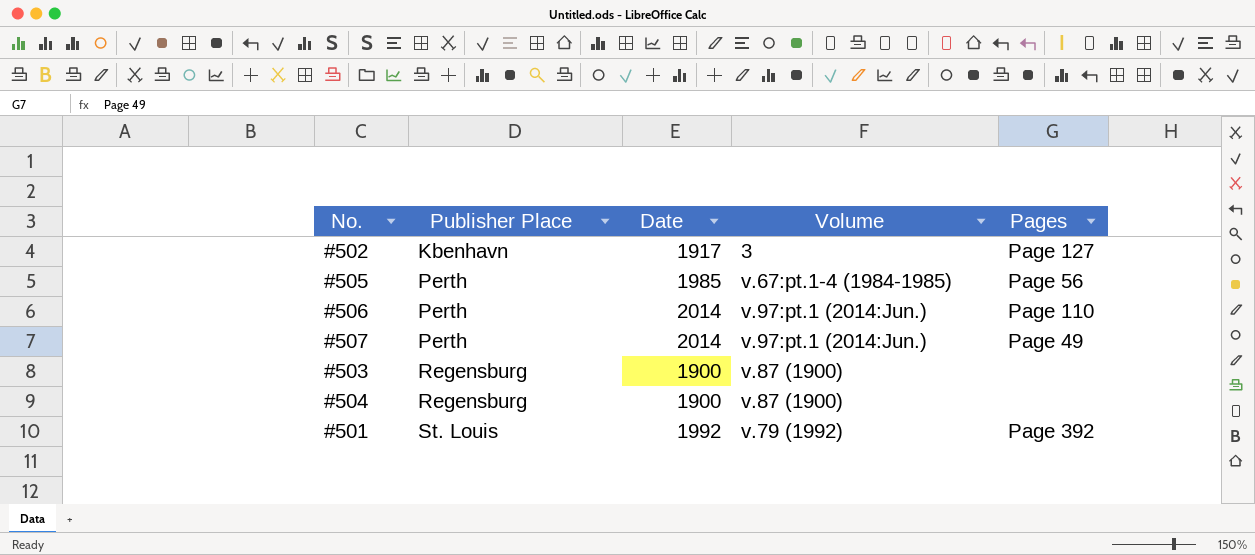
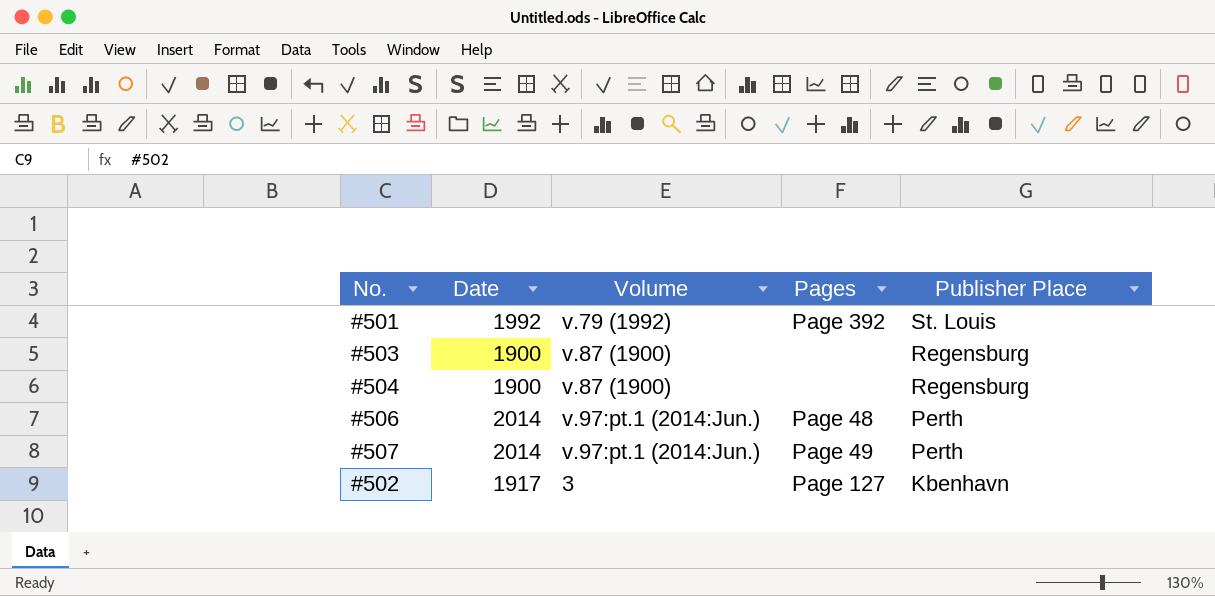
row order: Publisher Place ascending -> Publisher Place descending
column Publisher Place | position: 2 -> 5
row #505: Perth | 1985 | v.67:pt.1-4 (1984-1985) | Page 56 -> none
#506 | Pages: Page 110 -> Page 48

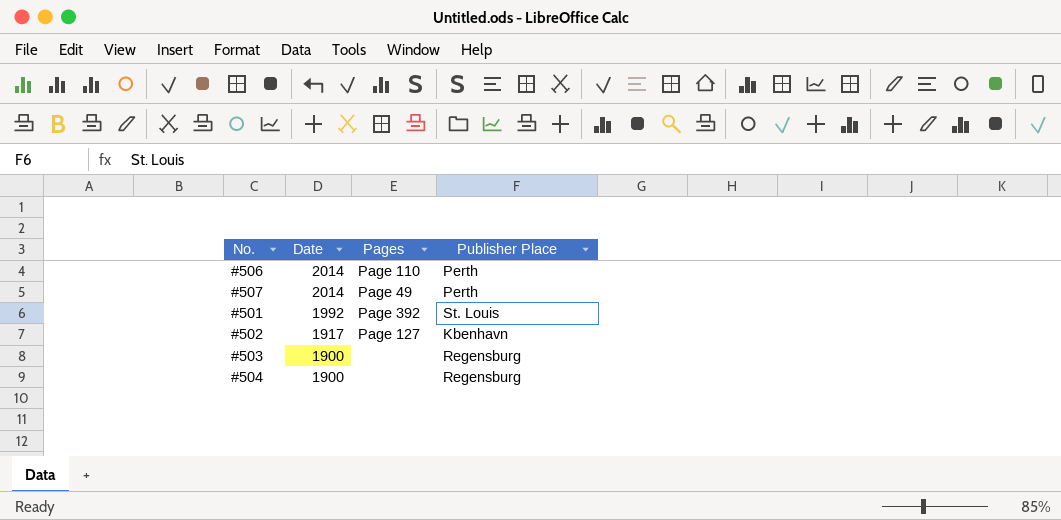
row order: Publisher Place descending -> Date descending
column Volume | position: 3 -> none
#506 | Pages: Page 48 -> Page 110

